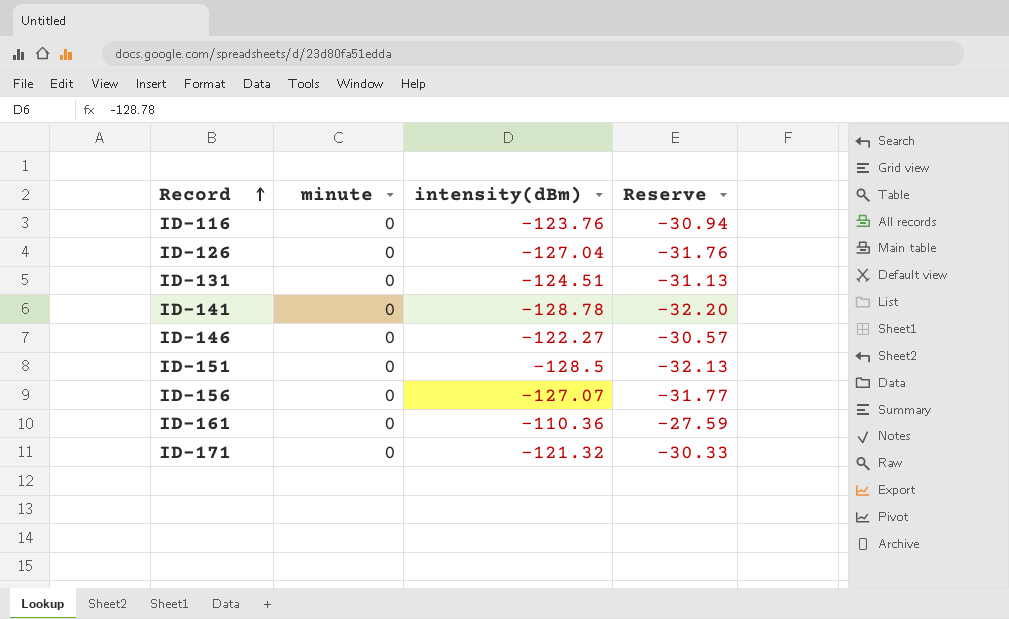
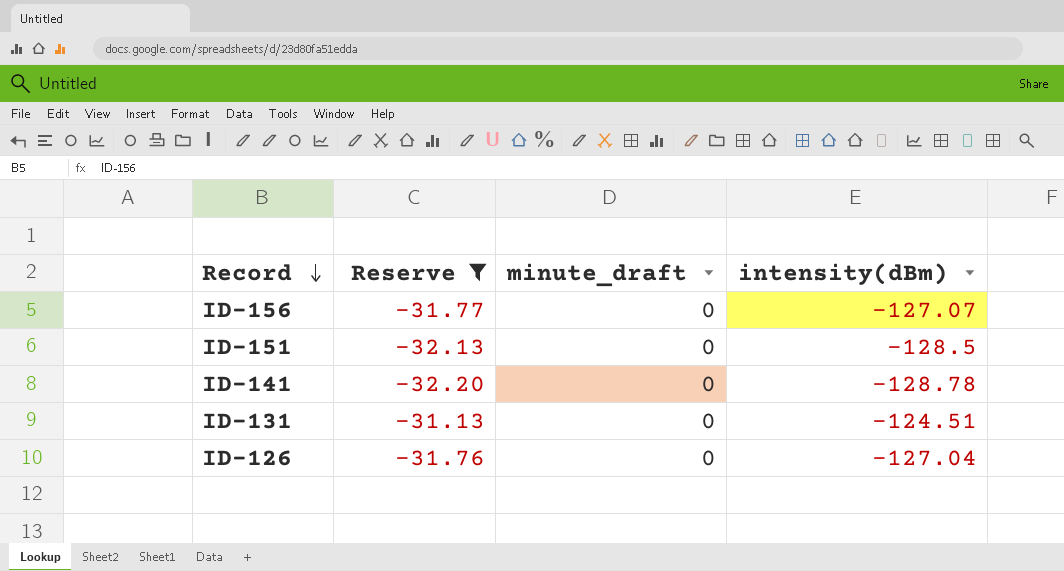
filter: none -> Reserve <= -31.13
row order: Record ascending -> Record descending
column Reserve | position: 4 -> 2
column name: minute -> minute_draft

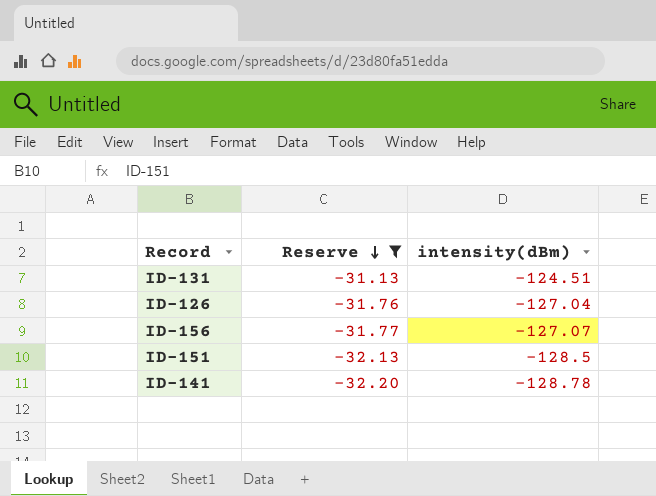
row order: Record descending -> Reserve descending
column minute_draft | position: 3 -> none

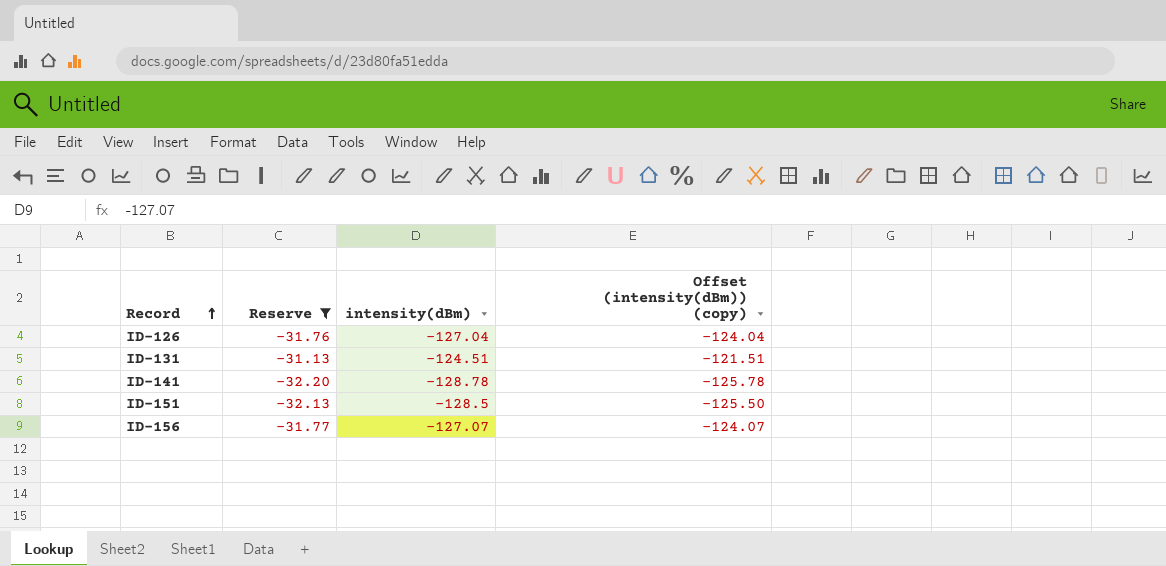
row order: Reserve descending -> Record ascending
column Offset (intensity(dBm)) (copy) | formula: none -> [intensity(dBm)] + 3

